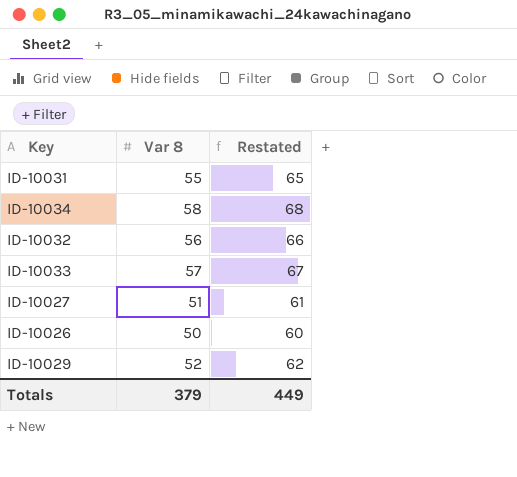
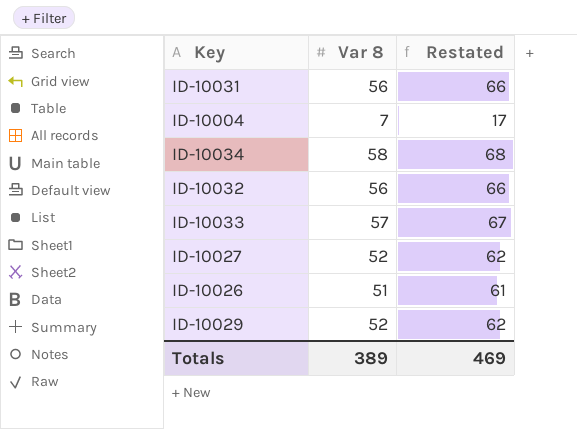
ID-10031 | Var 8: 55 -> 56
ID-10031 | Restated: 65 -> 66
row ID-10004: none -> 7 | 17
ID-10027 | Var 8: 51 -> 52
ID-10027 | Restated: 61 -> 62
ID-10026 | Var 8: 50 -> 51
ID-10026 | Restated: 60 -> 61
Totals | Var 8: 379 -> 389
Totals | Restated: 449 -> 469

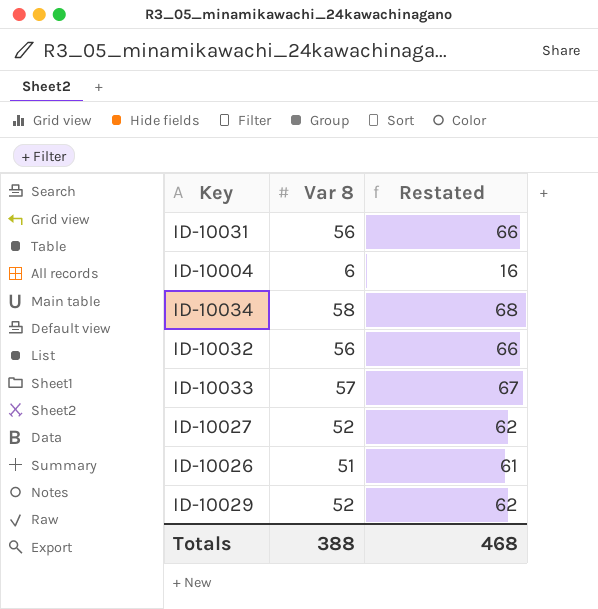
ID-10004 | Var 8: 7 -> 6
ID-10004 | Restated: 17 -> 16
Totals | Var 8: 389 -> 388
Totals | Restated: 469 -> 468

